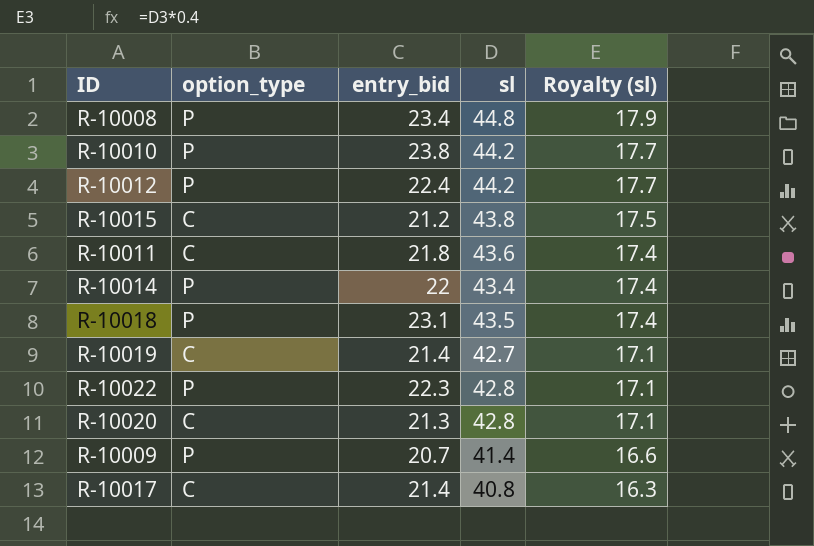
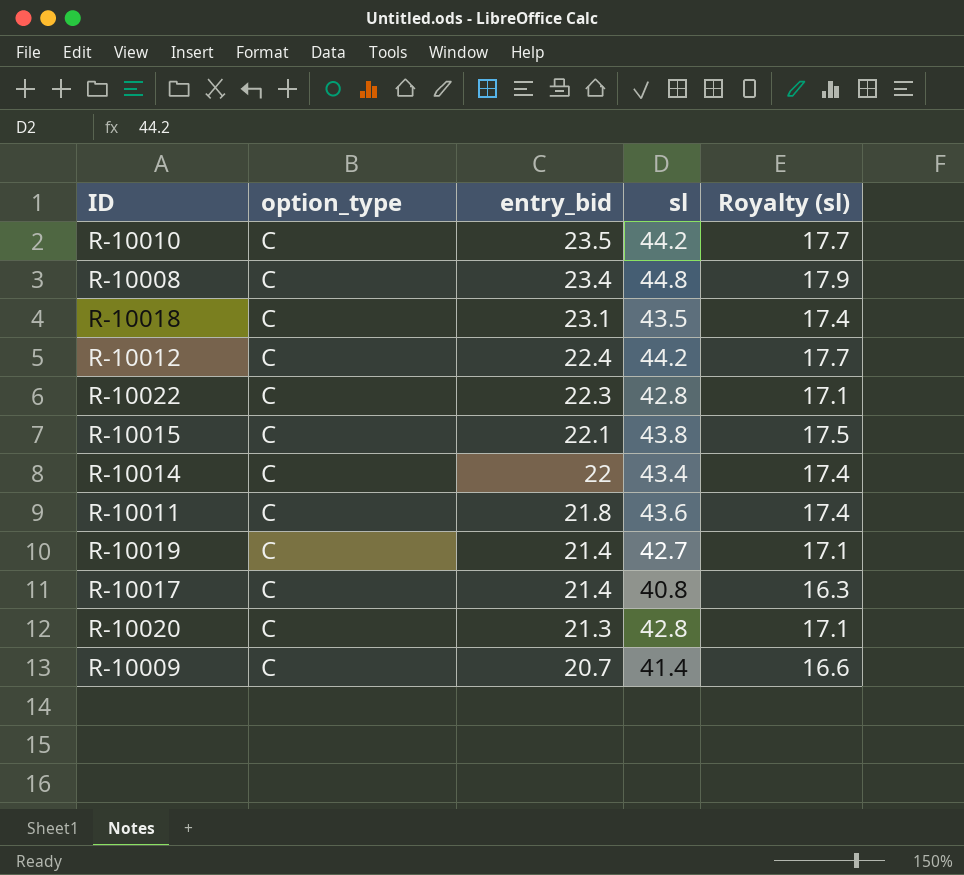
row order: Royalty (sl) descending -> entry_bid descending
R-10010 | option_type: P -> C
R-10010 | entry_bid: 23.8 -> 23.5
R-10008 | option_type: P -> C
R-10018 | option_type: P -> C
R-10012 | option_type: P -> C
R-10022 | option_type: P -> C
R-10015 | entry_bid: 21.2 -> 22.1
R-10014 | option_type: P -> C
R-10009 | option_type: P -> C

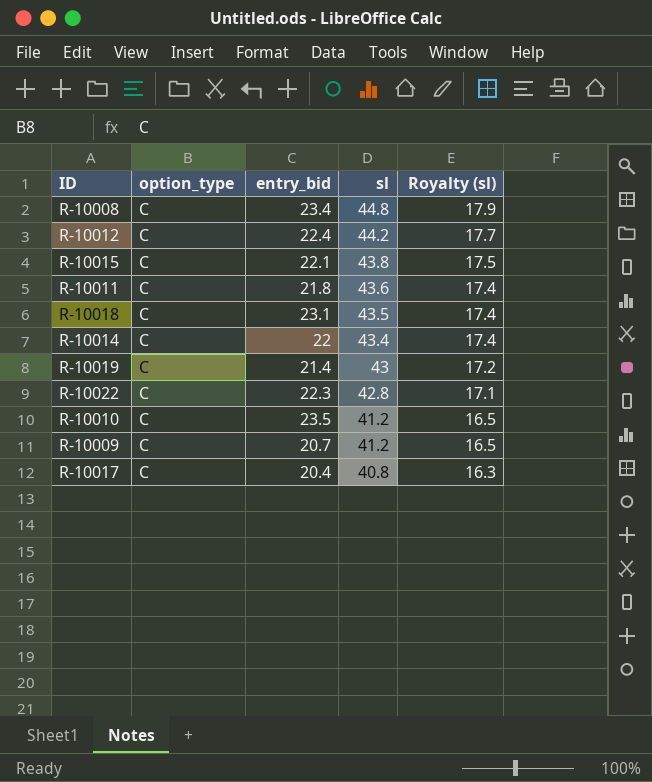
row order: entry_bid descending -> sl descending
row R-10020: C | 21.3 | 42.8 | 17.1 -> none
R-10019 | sl: 42.7 -> 43
R-10019 | Royalty (sl): 17.1 -> 17.2
R-10010 | sl: 44.2 -> 41.2
R-10010 | Royalty (sl): 17.7 -> 16.5
R-10009 | sl: 41.4 -> 41.2
R-10009 | Royalty (sl): 16.6 -> 16.5
R-10017 | entry_bid: 21.4 -> 20.4

